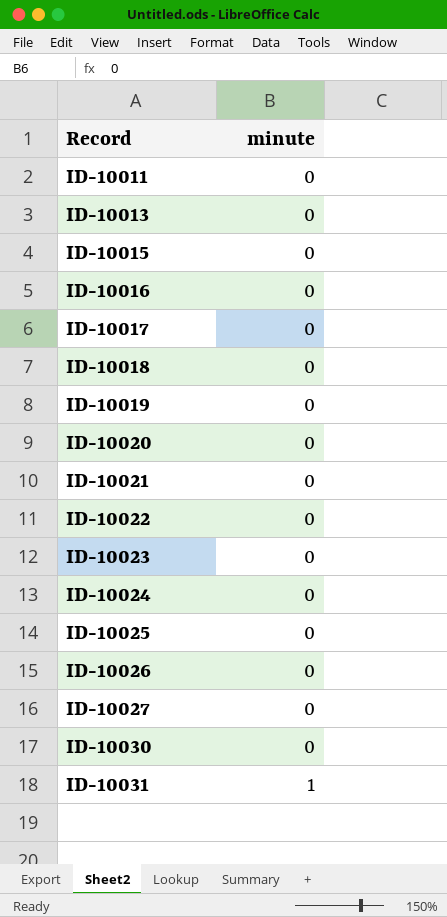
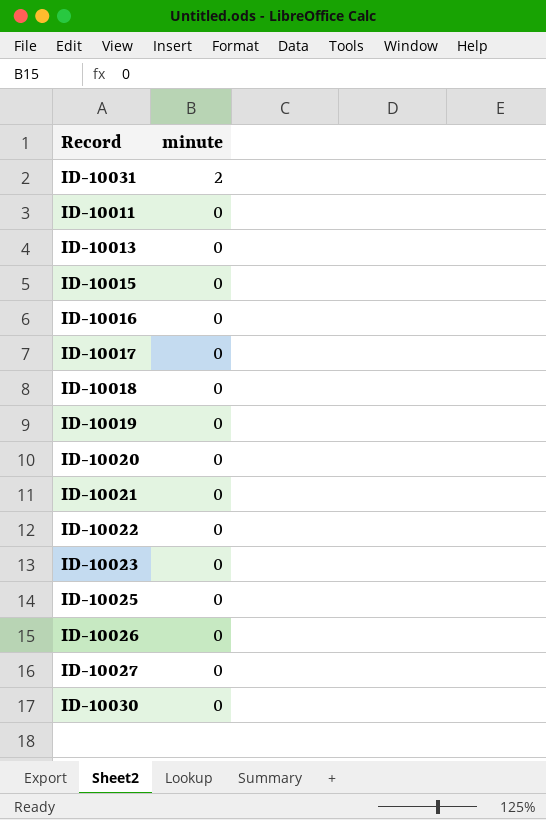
row order: Record ascending -> minute descending
row ID-10024: 0 -> none
ID-10031 | minute: 1 -> 2

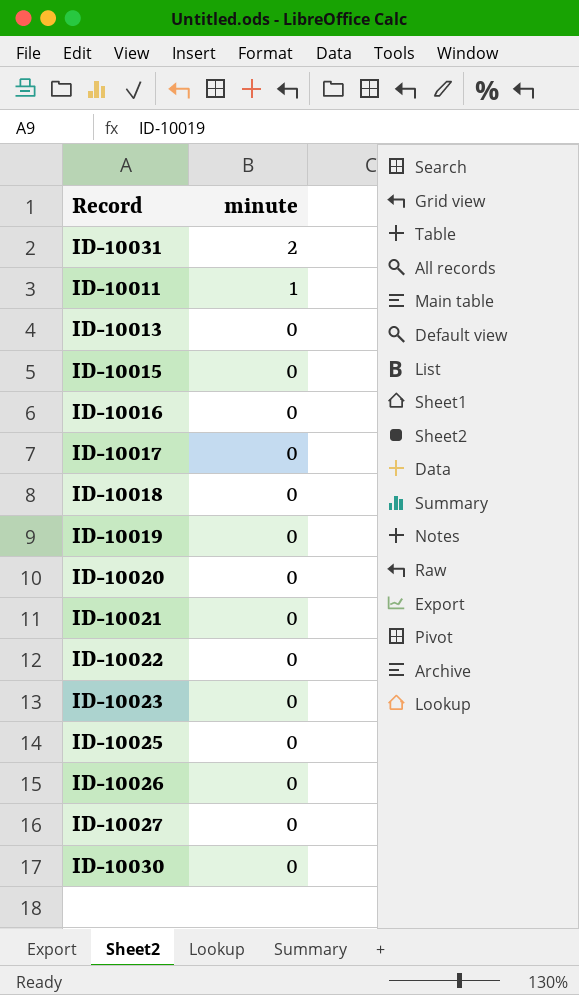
ID-10011 | minute: 0 -> 1

